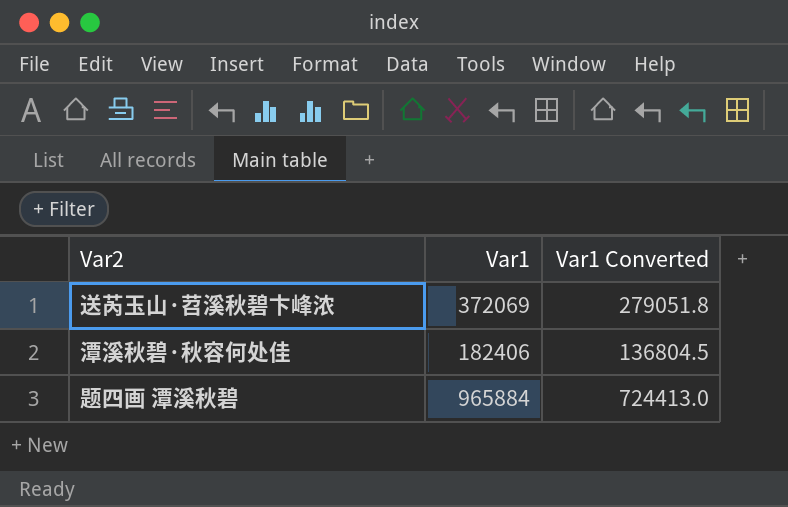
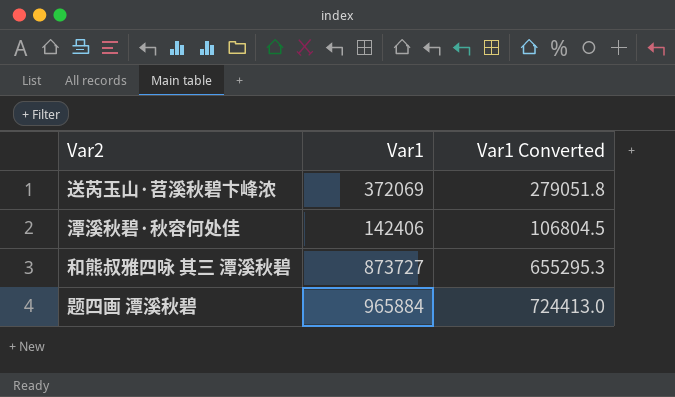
潭溪秋碧·秋容何处佳 | Var1: 182406 -> 142406
潭溪秋碧·秋容何处佳 | Var1 Converted: 136804.5 -> 106804.5
row 和熊叔雅四咏 其三 潭溪秋碧: none -> 873727 | 655295.3

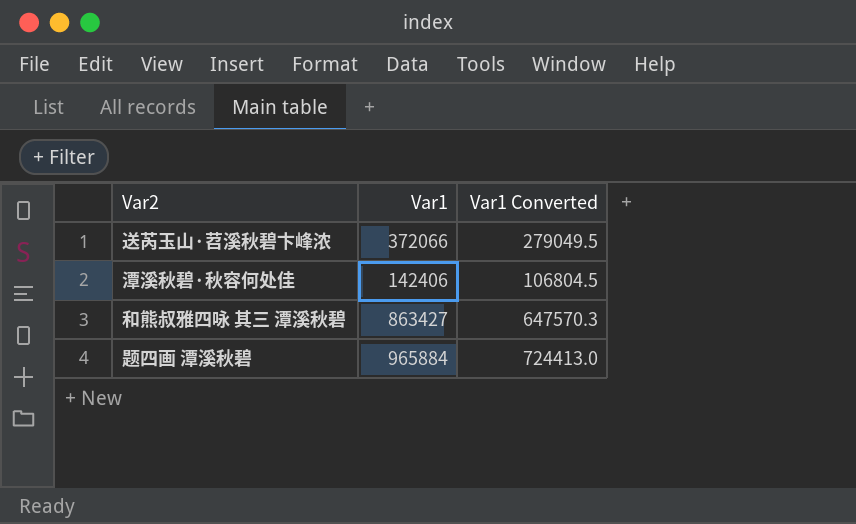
送芮玉山·苕溪秋碧卞峰浓 | Var1: 372069 -> 372066
送芮玉山·苕溪秋碧卞峰浓 | Var1 Converted: 279051.8 -> 279049.5
和熊叔雅四咏 其三 潭溪秋碧 | Var1: 873727 -> 863427
和熊叔雅四咏 其三 潭溪秋碧 | Var1 Converted: 655295.3 -> 647570.3

